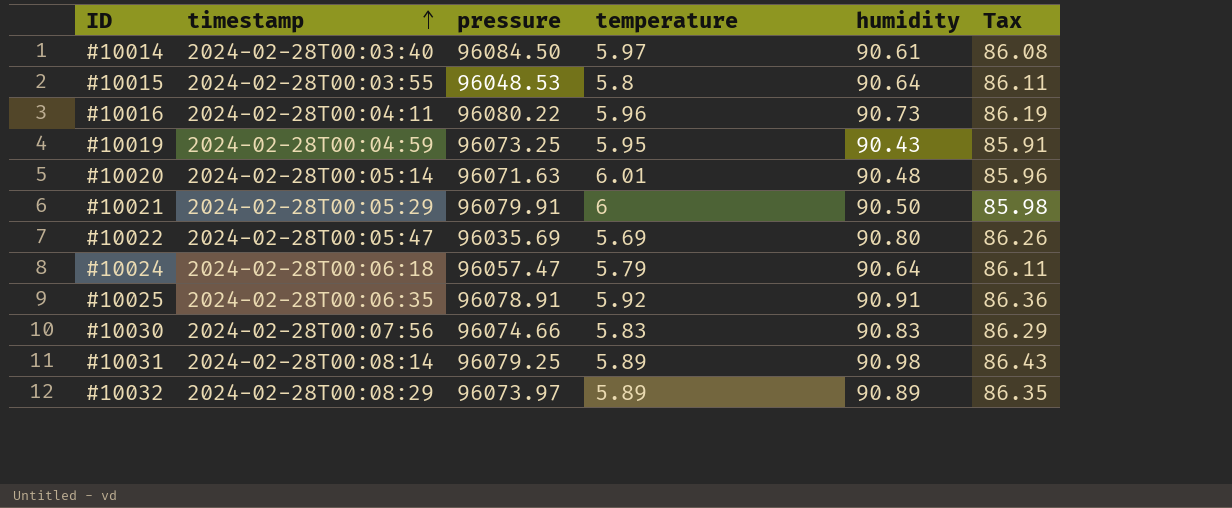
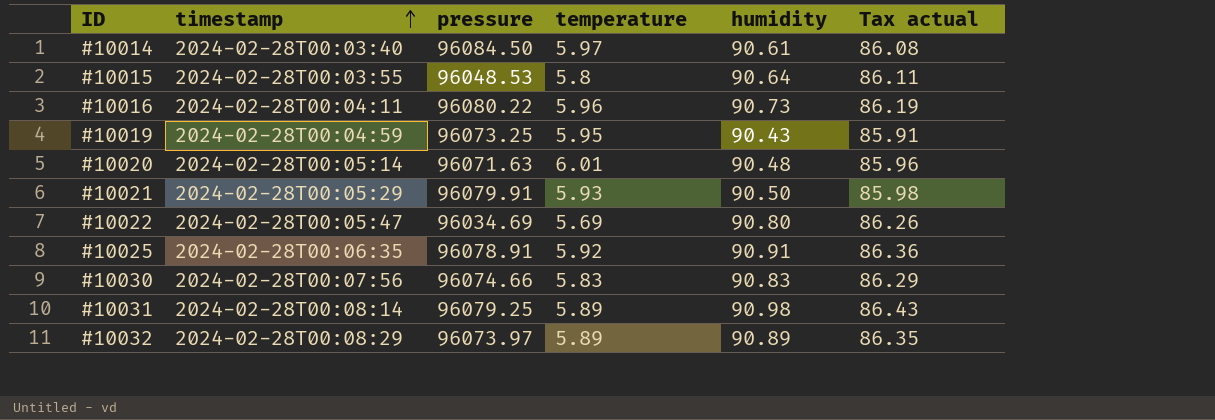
column name: Tax -> Tax actual
row #10024: 2024-02-28T00:06:18 | 96057.47 | 5.79 | 90.64 | 86.11 -> none
#10021 | temperature: 6 -> 5.93
#10022 | pressure: 96035.69 -> 96034.69

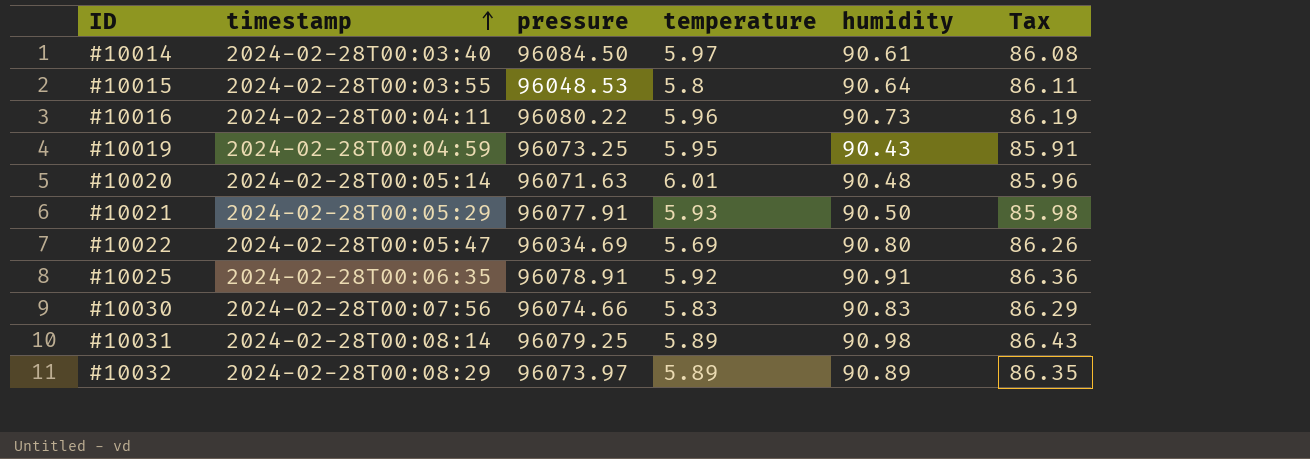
column name: Tax actual -> Tax
#10021 | pressure: 96079.91 -> 96077.91

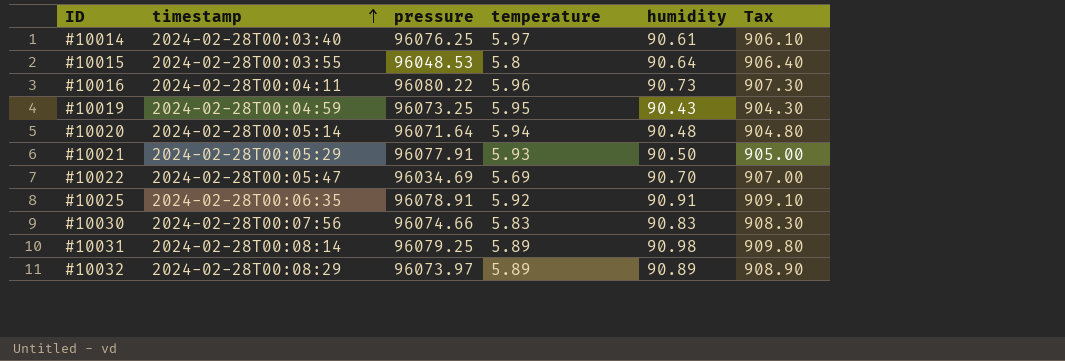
column Tax | formula: [humidity] * 0.95 -> [humidity] * 10
#10014 | pressure: 96084.50 -> 96076.25
#10020 | pressure: 96071.63 -> 96071.64
#10020 | temperature: 6.01 -> 5.94
#10022 | humidity: 90.80 -> 90.70

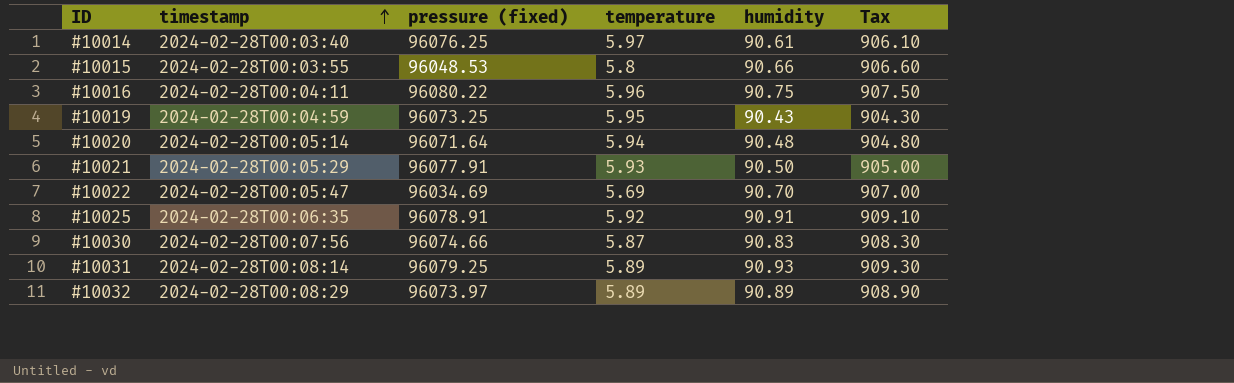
column name: pressure -> pressure (fixed)
#10015 | humidity: 90.64 -> 90.66
#10015 | Tax: 906.40 -> 906.60
#10016 | humidity: 90.73 -> 90.75
#10016 | Tax: 907.30 -> 907.50
#10030 | temperature: 5.83 -> 5.87
#10031 | humidity: 90.98 -> 90.93
#10031 | Tax: 909.80 -> 909.30

